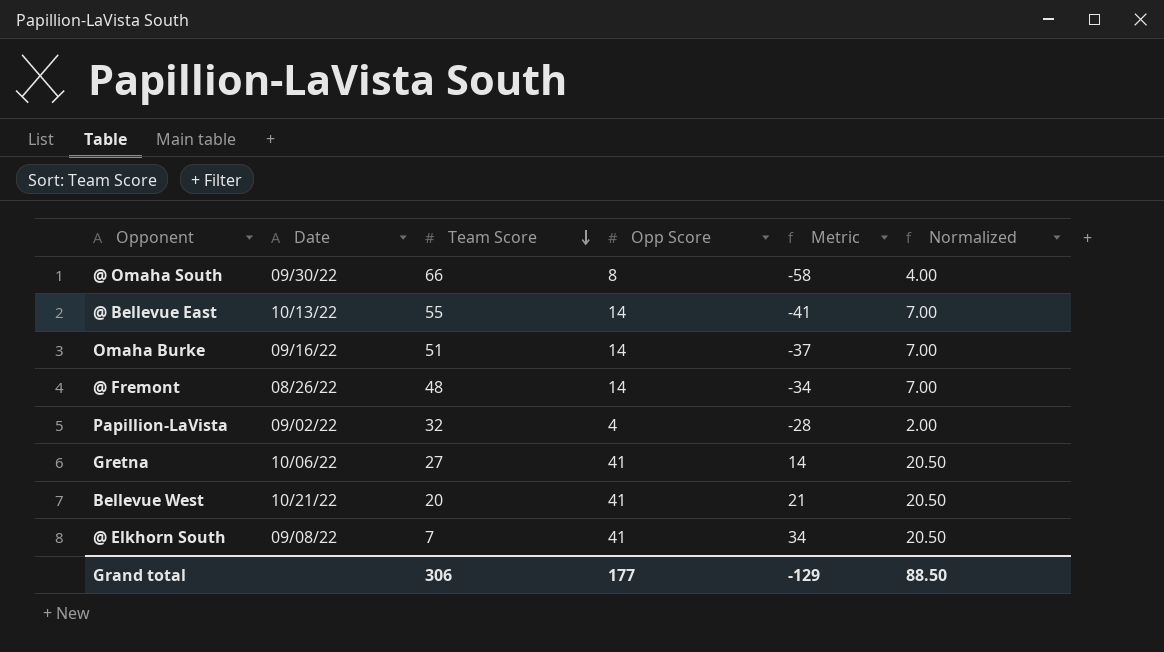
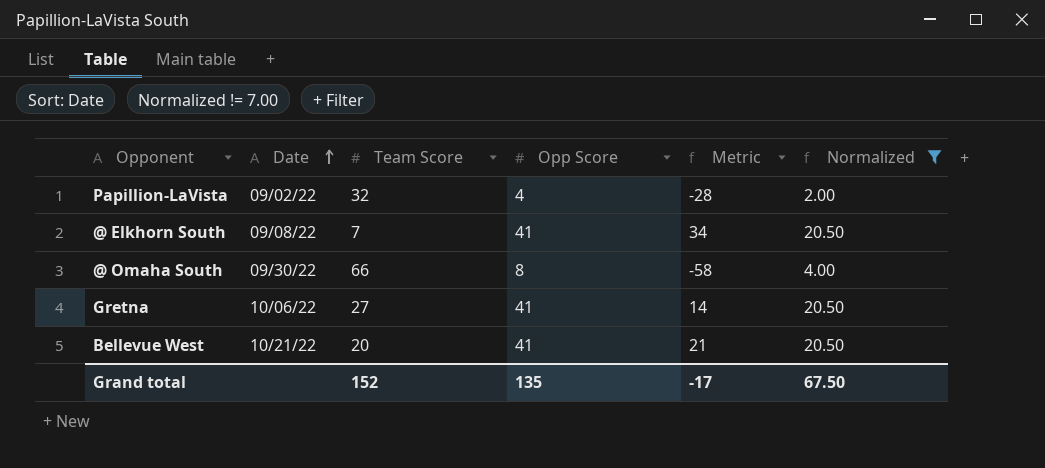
filter: none -> Normalized != 7.00
row order: Team Score descending -> Date ascending
Grand total | Team Score: 306 -> 152
Grand total | Opp Score: 177 -> 135
Grand total | Metric: -129 -> -17
Grand total | Normalized: 88.50 -> 67.50

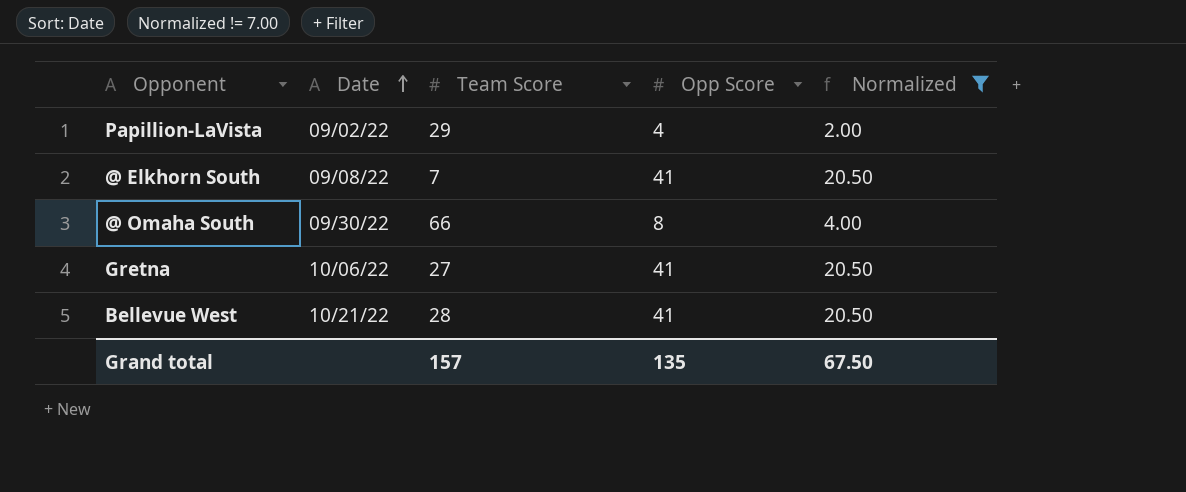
column Metric | formula: [Opp Score] - [Team Score] -> none
Papillion-LaVista | Team Score: 32 -> 29
Bellevue West | Team Score: 20 -> 28
Grand total | Team Score: 152 -> 157

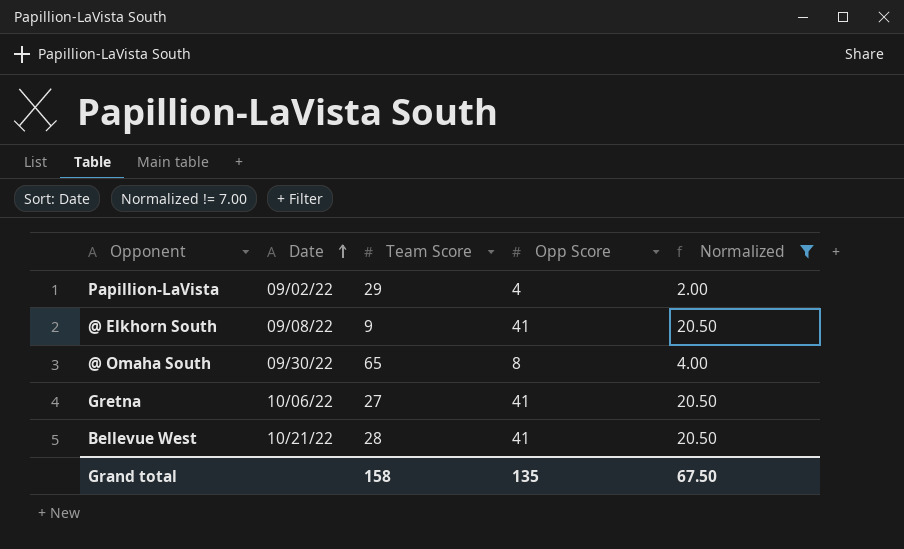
@ Elkhorn South | Team Score: 7 -> 9
@ Omaha South | Team Score: 66 -> 65
Grand total | Team Score: 157 -> 158

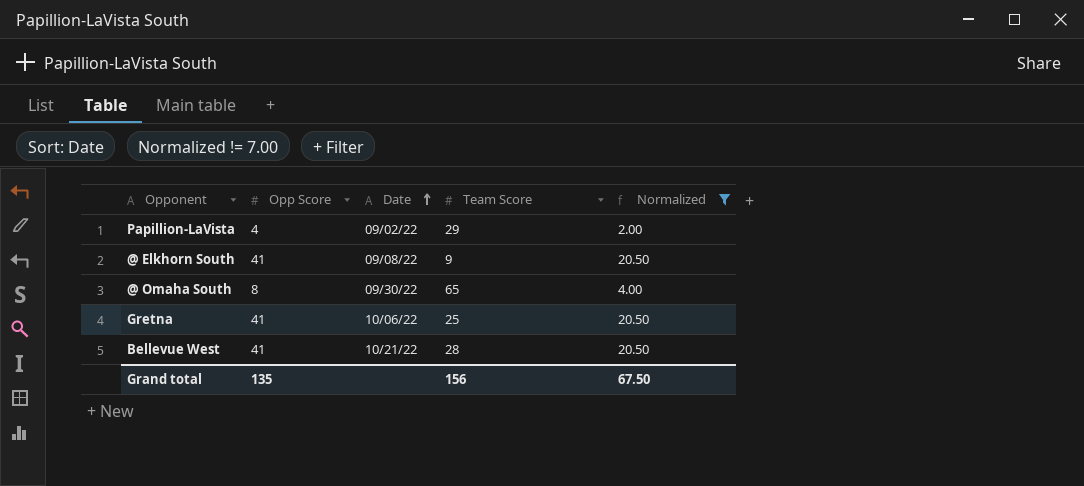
column Opp Score | position: 4 -> 2
Gretna | Team Score: 27 -> 25
Grand total | Team Score: 158 -> 156

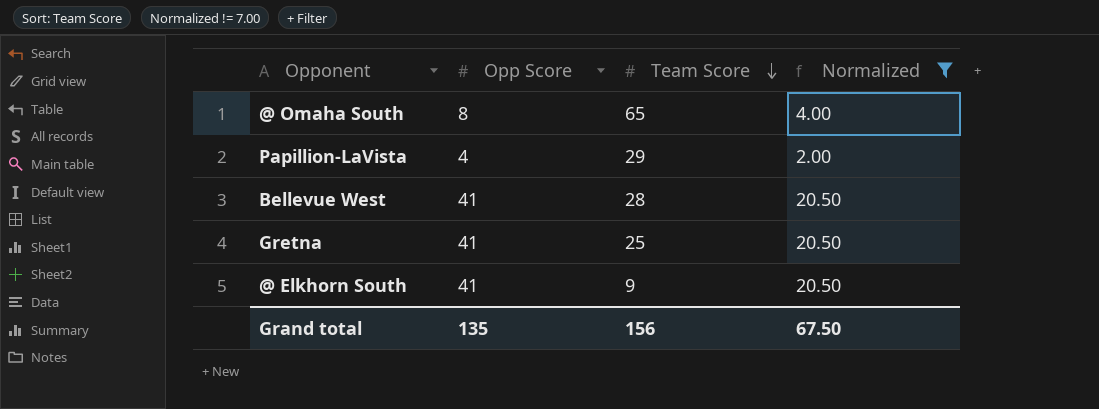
row order: Date ascending -> Team Score descending
column Date | position: 3 -> none

